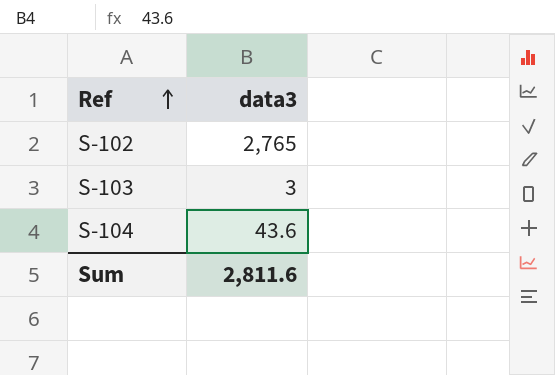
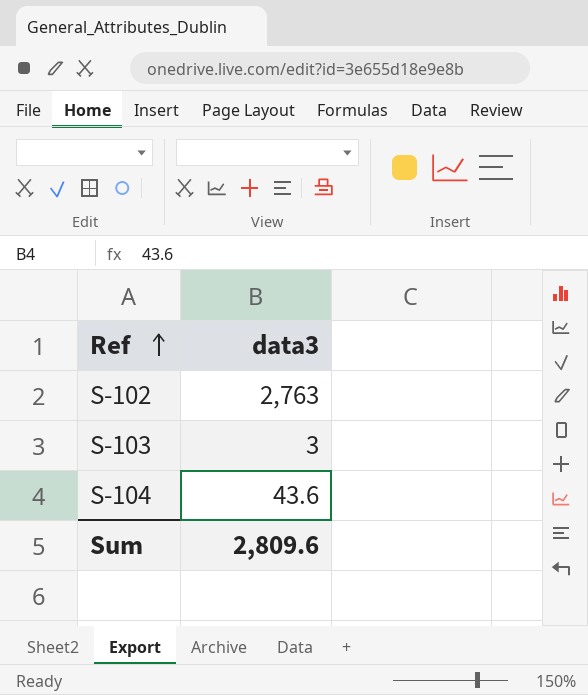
S-102 | data3: 2,765 -> 2,763
Sum | data3: 2,811.6 -> 2,809.6

